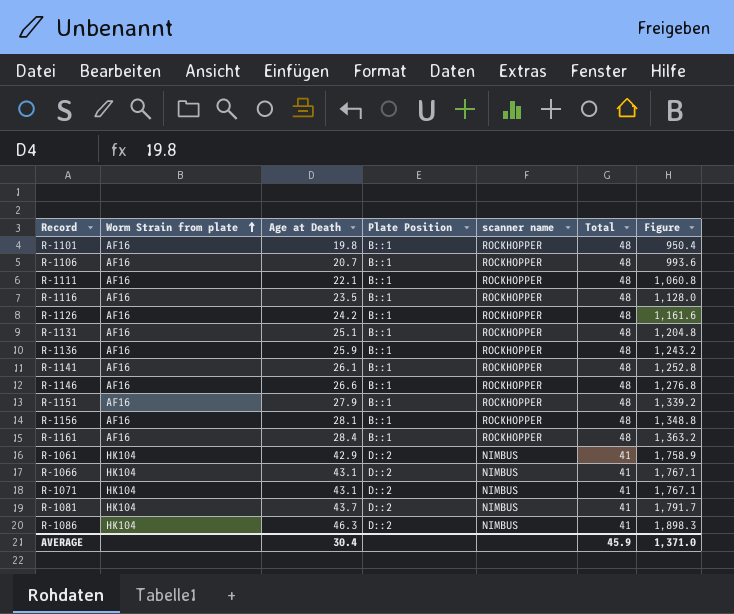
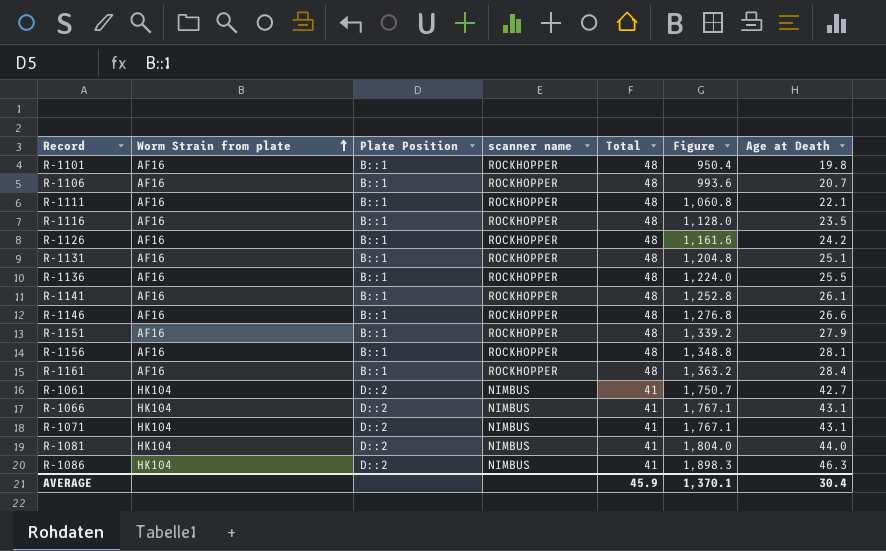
column Age at Death | position: 3 -> 7
R-1136 | Figure: 1,243.2 -> 1,224.0
R-1136 | Age at Death: 25.9 -> 25.5
R-1061 | Figure: 1,758.9 -> 1,750.7
R-1061 | Age at Death: 42.9 -> 42.7
R-1081 | Figure: 1,791.7 -> 1,804.0
R-1081 | Age at Death: 43.7 -> 44.0
AVERAGE | Figure: 1,371.0 -> 1,370.1

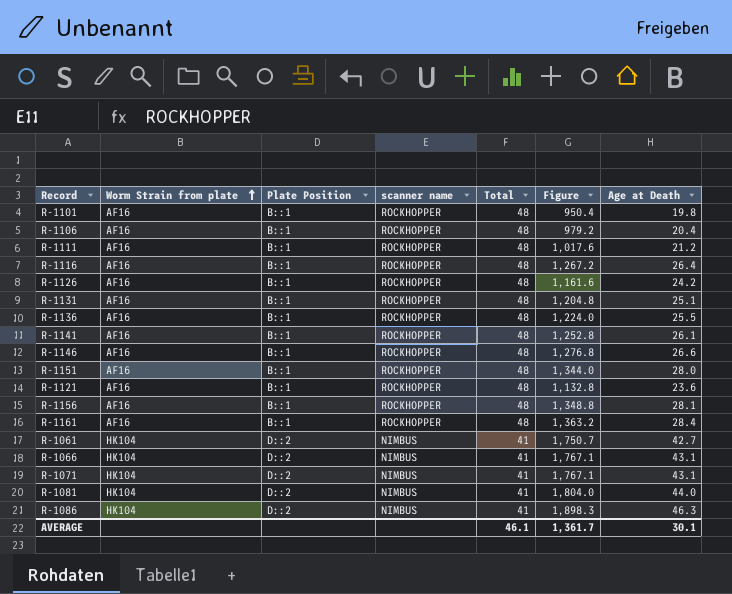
R-1106 | Figure: 993.6 -> 979.2
R-1106 | Age at Death: 20.7 -> 20.4
R-1111 | Figure: 1,060.8 -> 1,017.6
R-1111 | Age at Death: 22.1 -> 21.2
R-1116 | Figure: 1,128.0 -> 1,267.2
R-1116 | Age at Death: 23.5 -> 26.4
R-1151 | Figure: 1,339.2 -> 1,344.0
R-1151 | Age at Death: 27.9 -> 28.0
row R-1121: none -> AF16 | B::1 | ROCKHOPPER | 48 | 1,132.8 | 23.6
AVERAGE | Total: 45.9 -> 46.1
AVERAGE | Figure: 1,370.1 -> 1,361.7
AVERAGE | Age at Death: 30.4 -> 30.1

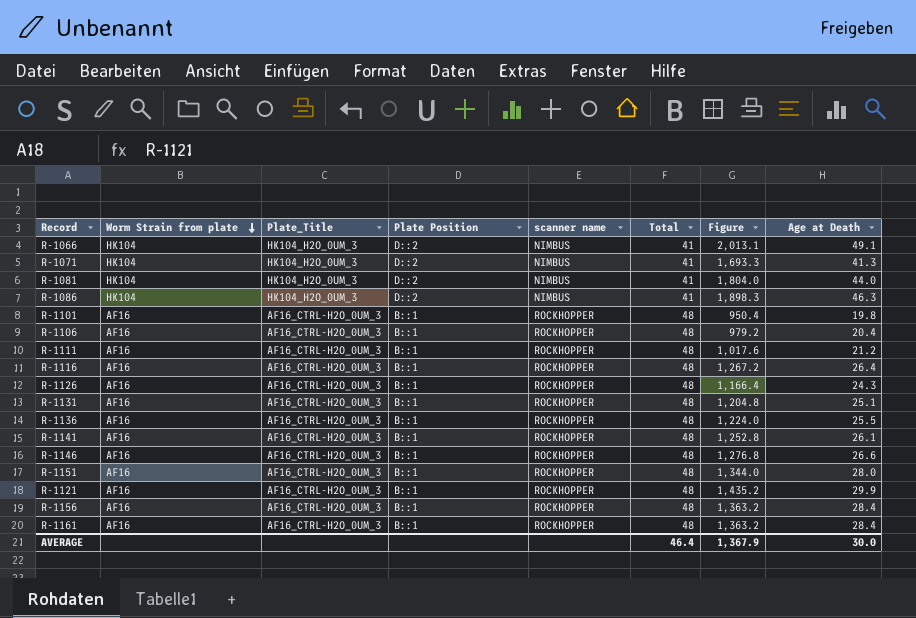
row order: Worm Strain from plate ascending -> Worm Strain from plate descending
column Plate_Title | position: none -> 3
row R-1061: HK104 | D::2 | NIMBUS | 41 | 1,750.7 | 42.7 -> none
R-1066 | Figure: 1,767.1 -> 2,013.1
R-1066 | Age at Death: 43.1 -> 49.1
R-1071 | Figure: 1,767.1 -> 1,693.3
R-1071 | Age at Death: 43.1 -> 41.3
R-1126 | Figure: 1,161.6 -> 1,166.4
R-1126 | Age at Death: 24.2 -> 24.3
R-1121 | Figure: 1,132.8 -> 1,435.2
R-1121 | Age at Death: 23.6 -> 29.9
R-1156 | Figure: 1,348.8 -> 1,363.2
R-1156 | Age at Death: 28.1 -> 28.4
AVERAGE | Total: 46.1 -> 46.4
AVERAGE | Figure: 1,361.7 -> 1,367.9
AVERAGE | Age at Death: 30.1 -> 30.0

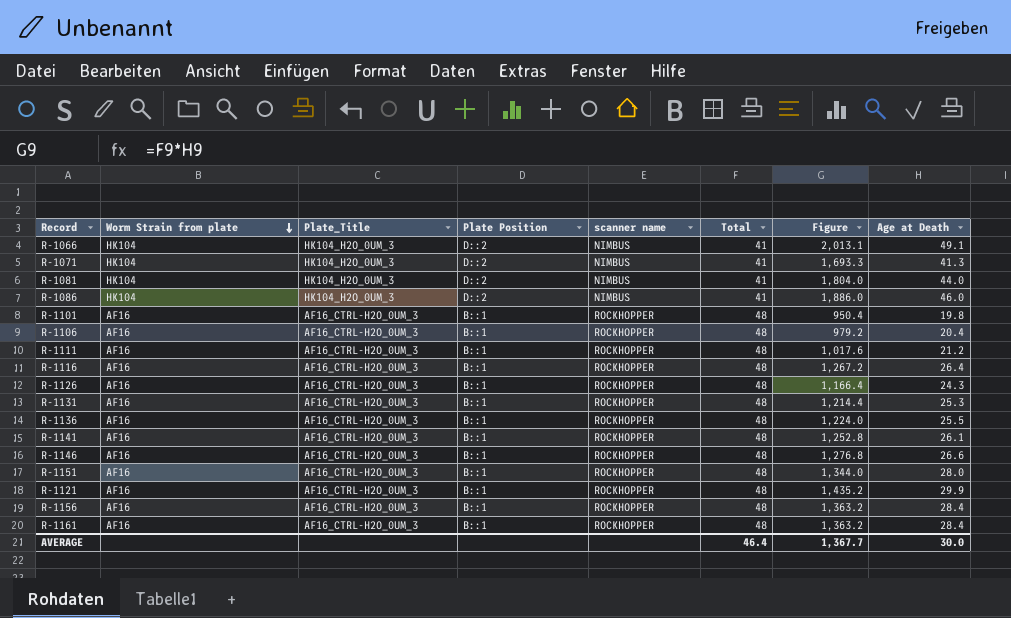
R-1086 | Figure: 1,898.3 -> 1,886.0
R-1086 | Age at Death: 46.3 -> 46.0
R-1131 | Figure: 1,204.8 -> 1,214.4
R-1131 | Age at Death: 25.1 -> 25.3
AVERAGE | Figure: 1,367.9 -> 1,367.7

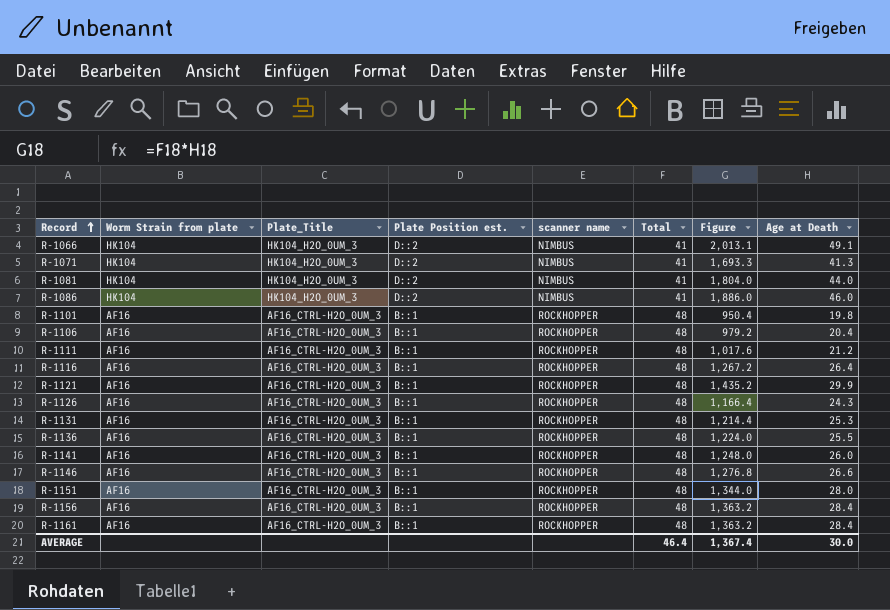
row order: Worm Strain from plate descending -> Record ascending
column name: Plate Position -> Plate Position est.
R-1141 | Figure: 1,252.8 -> 1,248.0
R-1141 | Age at Death: 26.1 -> 26.0
AVERAGE | Figure: 1,367.7 -> 1,367.4

